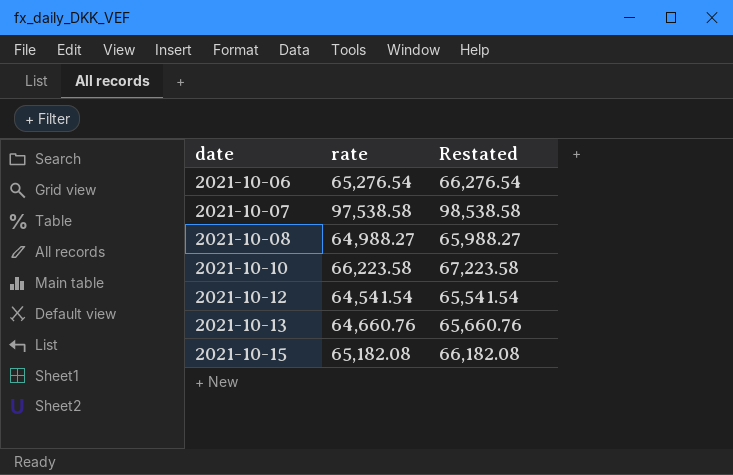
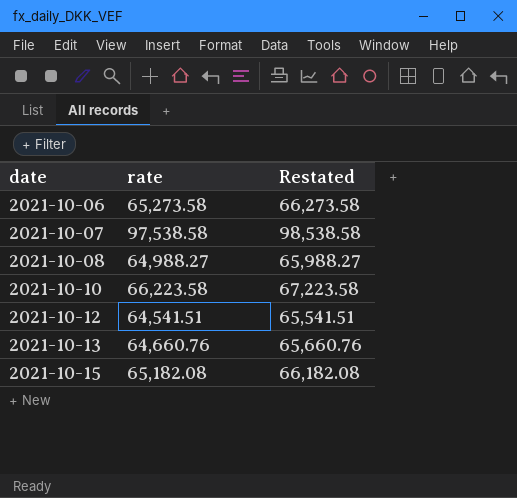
2021-10-06 | rate: 65,276.54 -> 65,273.58
2021-10-06 | Restated: 66,276.54 -> 66,273.58
2021-10-12 | rate: 64,541.54 -> 64,541.51
2021-10-12 | Restated: 65,541.54 -> 65,541.51

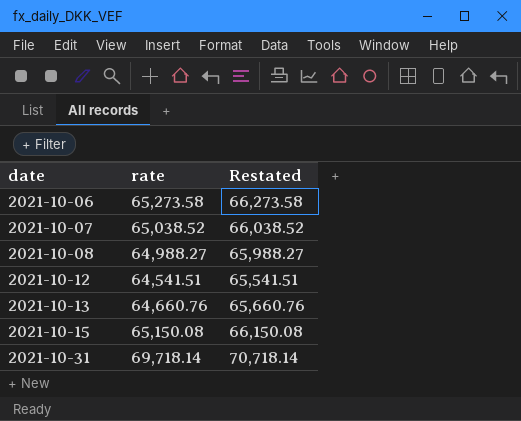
row 2021-10-10: 66,223.58 | 67,223.58 -> none
2021-10-07 | rate: 97,538.58 -> 65,038.52
2021-10-07 | Restated: 98,538.58 -> 66,038.52
2021-10-15 | rate: 65,182.08 -> 65,150.08
2021-10-15 | Restated: 66,182.08 -> 66,150.08
row 2021-10-31: none -> 69,718.14 | 70,718.14

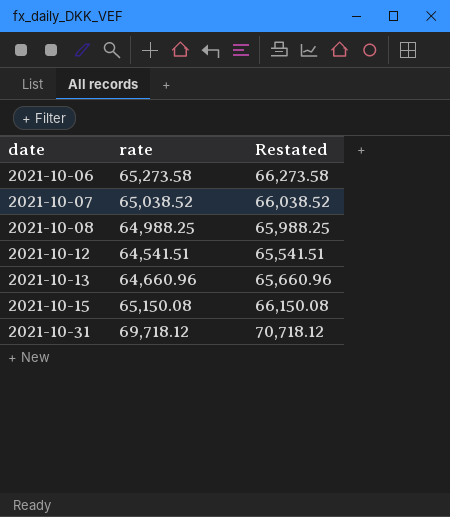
2021-10-08 | rate: 64,988.27 -> 64,988.25
2021-10-08 | Restated: 65,988.27 -> 65,988.25
2021-10-13 | rate: 64,660.76 -> 64,660.96
2021-10-13 | Restated: 65,660.76 -> 65,660.96
2021-10-31 | rate: 69,718.14 -> 69,718.12
2021-10-31 | Restated: 70,718.14 -> 70,718.12

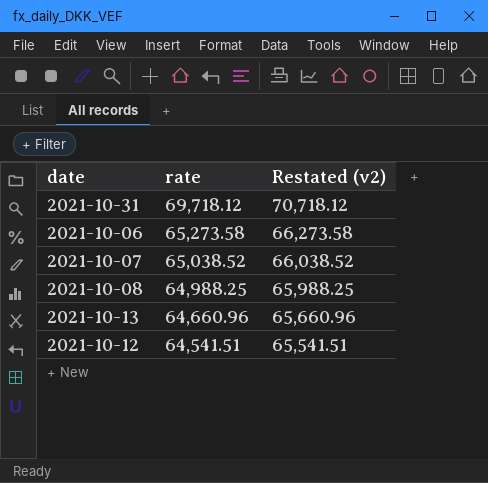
row order: date ascending -> rate descending
column name: Restated -> Restated (v2)
row 2021-10-15: 65,150.08 | 66,150.08 -> none

